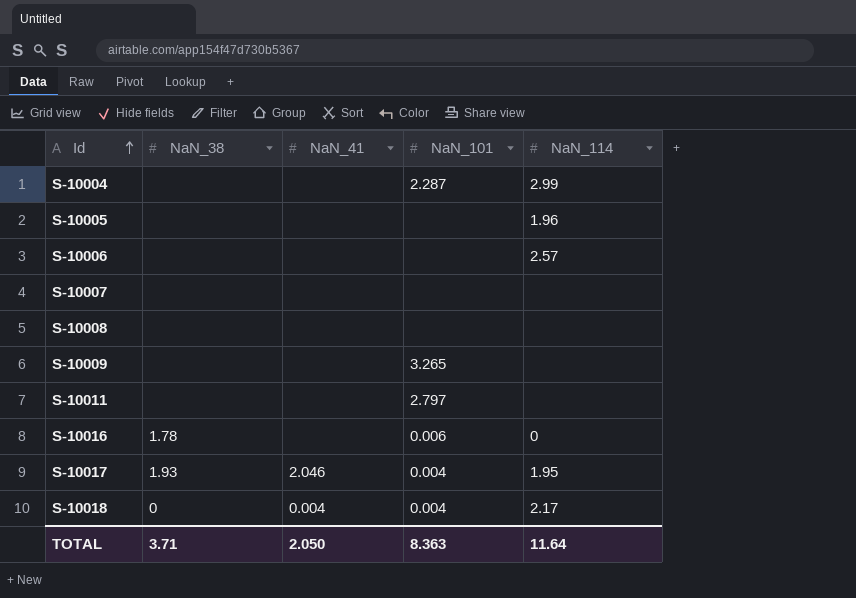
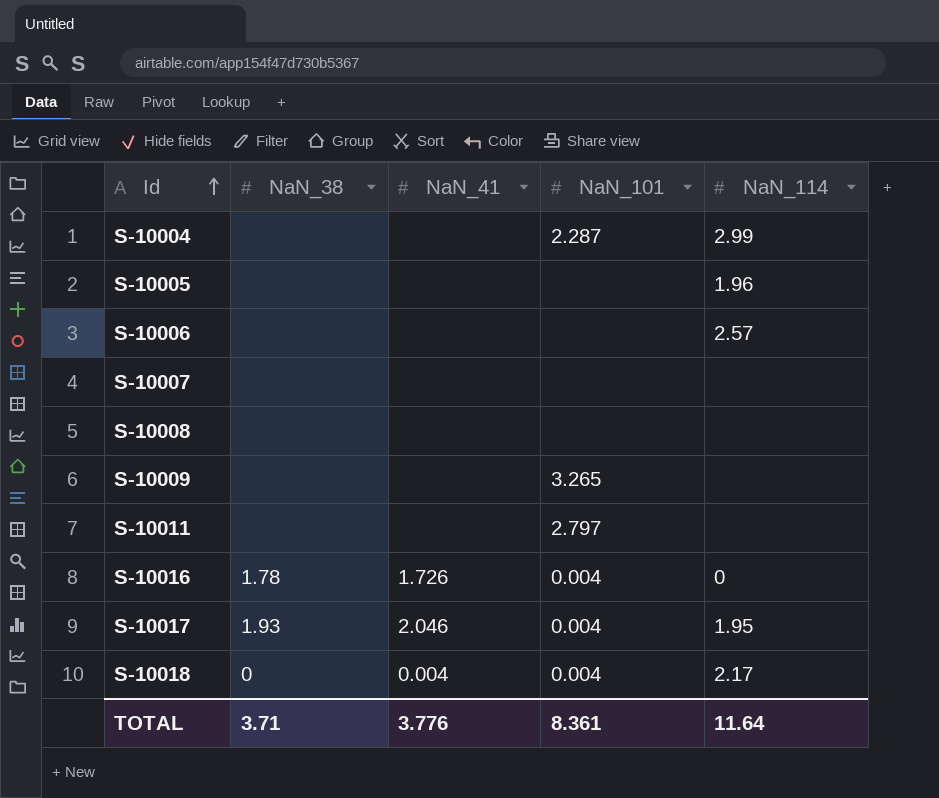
S-10016 | NaN_41: none -> 1.726
S-10016 | NaN_101: 0.006 -> 0.004
TOTAL | NaN_41: 2.050 -> 3.776
TOTAL | NaN_101: 8.363 -> 8.361

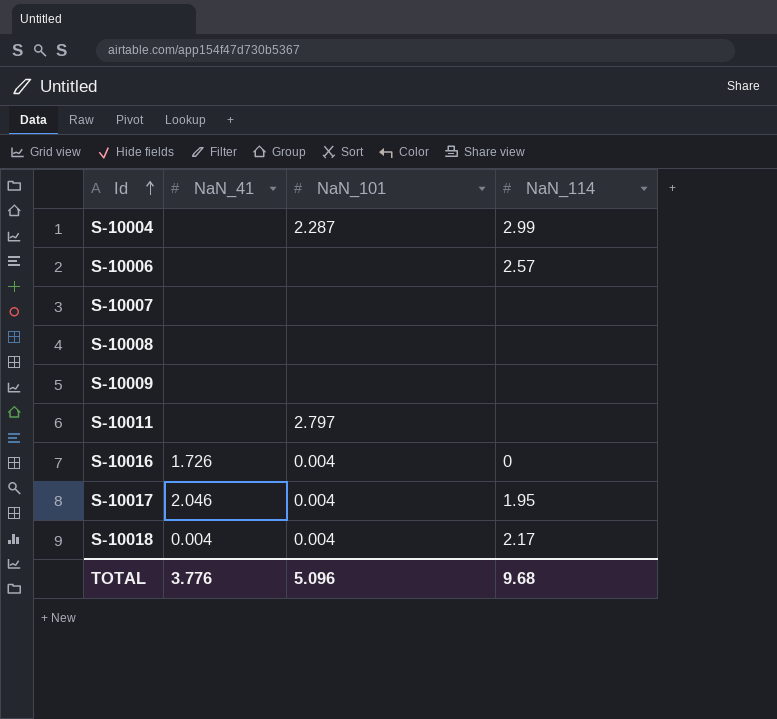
column NaN_38 | position: 2 -> none
row S-10005: none | none | none | 1.96 -> none
S-10009 | NaN_101: 3.265 -> none
TOTAL | NaN_101: 8.361 -> 5.096
TOTAL | NaN_114: 11.64 -> 9.68

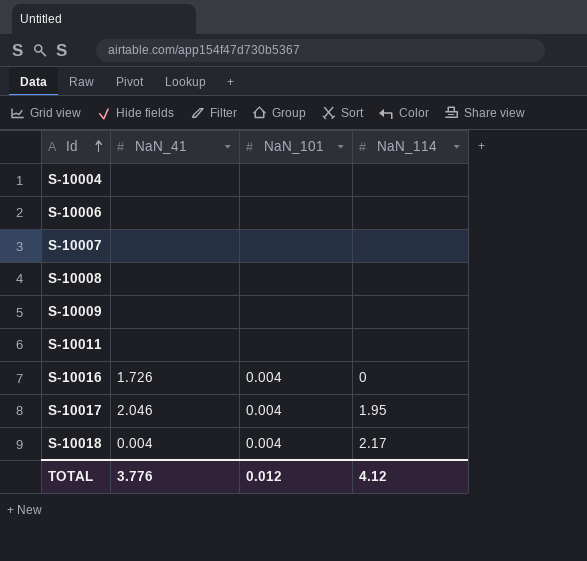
S-10004 | NaN_101: 2.287 -> none
S-10004 | NaN_114: 2.99 -> none
S-10006 | NaN_114: 2.57 -> none
S-10011 | NaN_101: 2.797 -> none
TOTAL | NaN_101: 5.096 -> 0.012
TOTAL | NaN_114: 9.68 -> 4.12

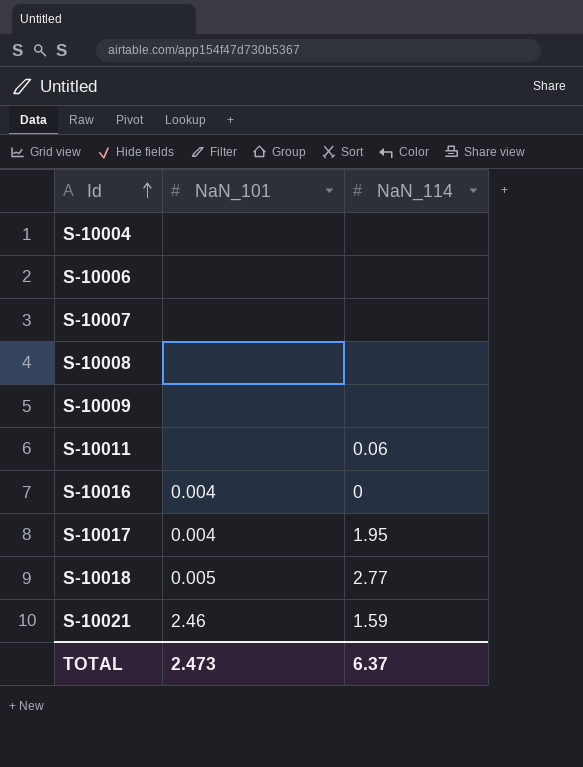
column NaN_41 | position: 2 -> none
S-10011 | NaN_114: none -> 0.06
S-10018 | NaN_101: 0.004 -> 0.005
S-10018 | NaN_114: 2.17 -> 2.77
row S-10021: none -> 2.46 | 1.59
TOTAL | NaN_101: 0.012 -> 2.473
TOTAL | NaN_114: 4.12 -> 6.37

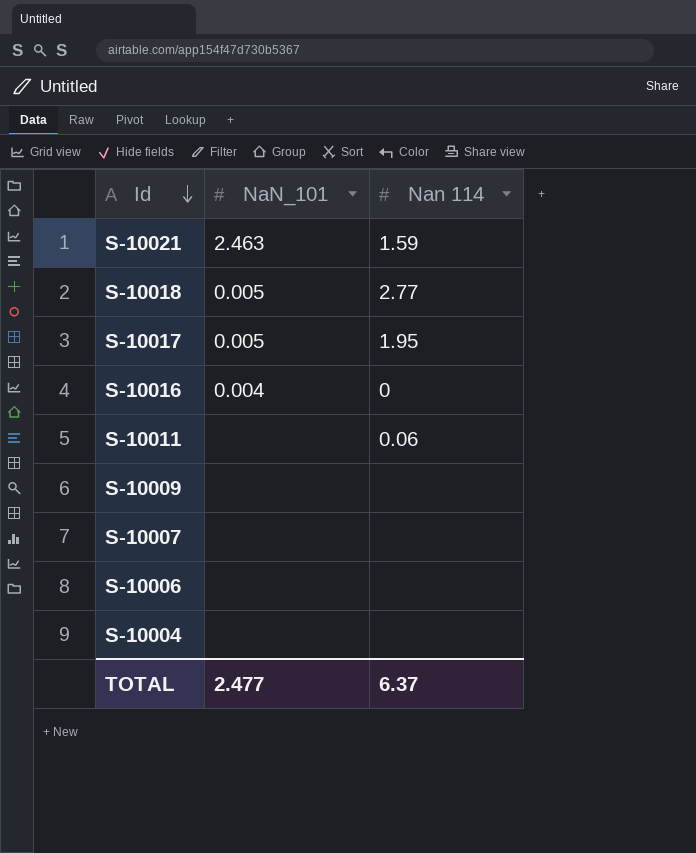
row order: Id ascending -> Id descending
column name: NaN_114 -> Nan 114
row S-10008: none | none -> none
S-10021 | NaN_101: 2.46 -> 2.463
S-10017 | NaN_101: 0.004 -> 0.005
TOTAL | NaN_101: 2.473 -> 2.477

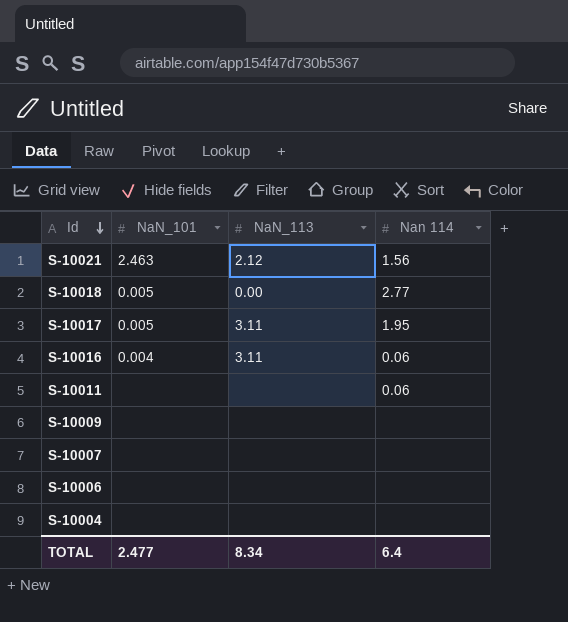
column NaN_113 | position: none -> 3
S-10021 | Nan 114: 1.59 -> 1.56
S-10016 | Nan 114: 0 -> 0.06
TOTAL | Nan 114: 6.37 -> 6.4

